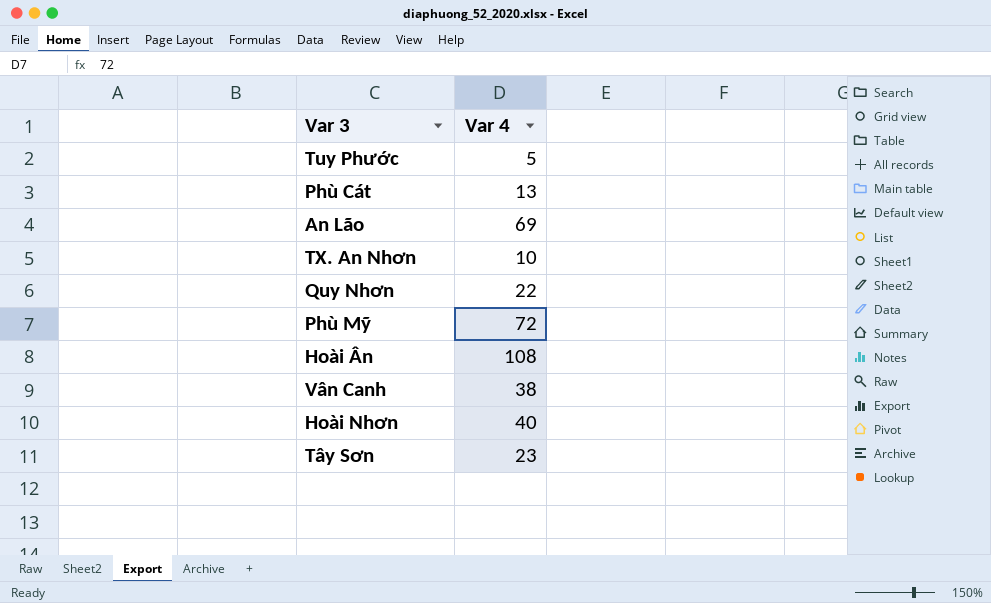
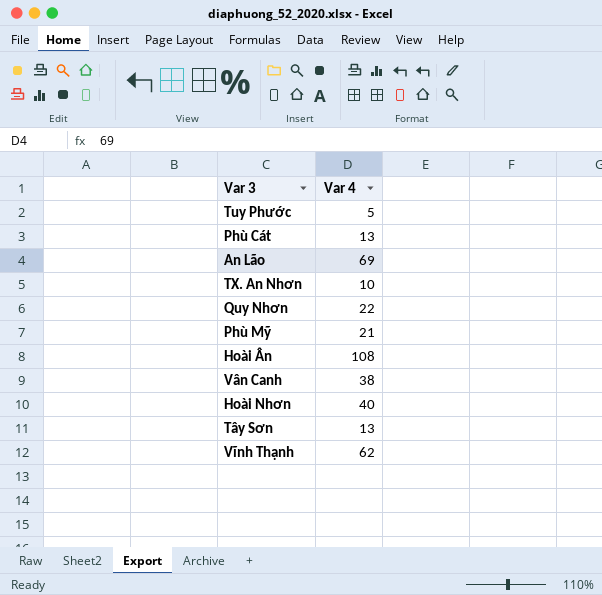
Phù Mỹ | Var 4: 72 -> 21
Tây Sơn | Var 4: 23 -> 13
row Vĩnh Thạnh: none -> 62

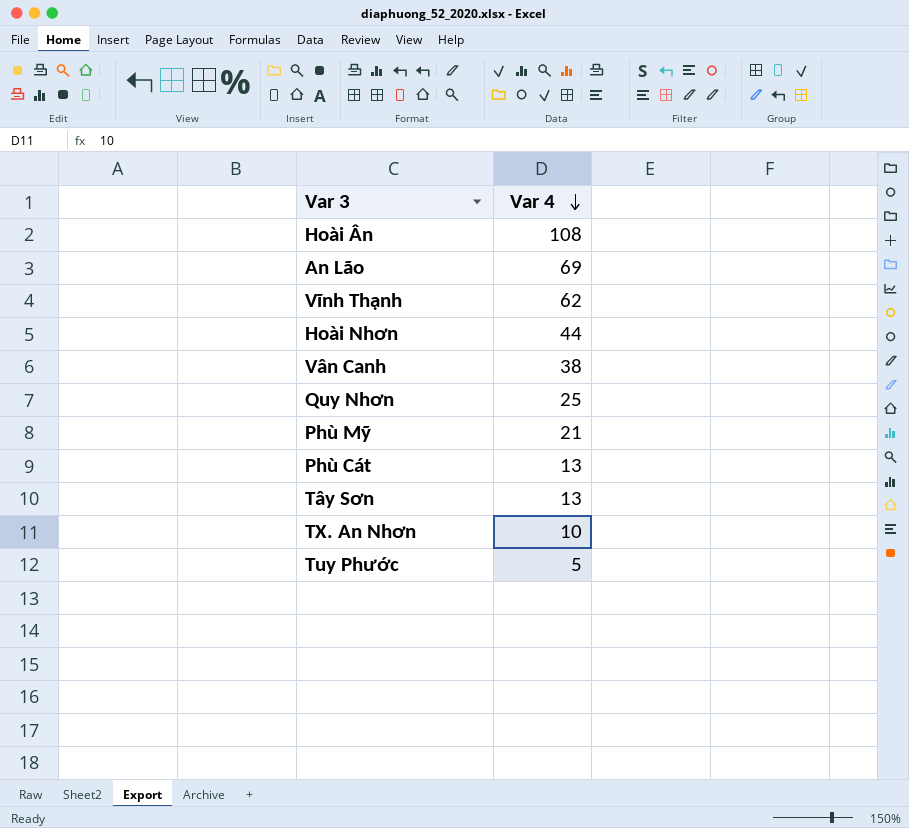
row order: none -> Var 4 descending
Hoài Nhơn | Var 4: 40 -> 44
Quy Nhơn | Var 4: 22 -> 25

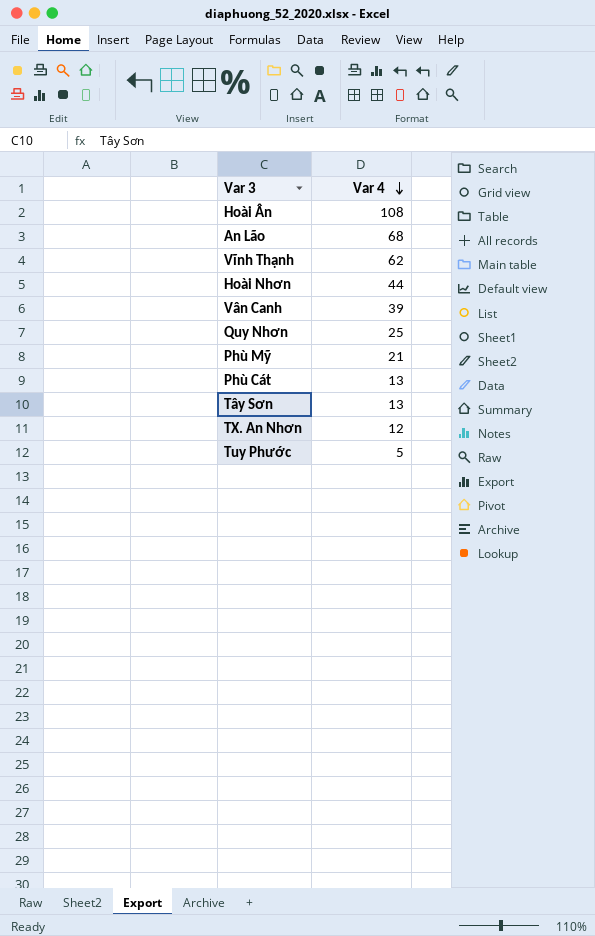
An Lão | Var 4: 69 -> 68
Vân Canh | Var 4: 38 -> 39
TX. An Nhơn | Var 4: 10 -> 12

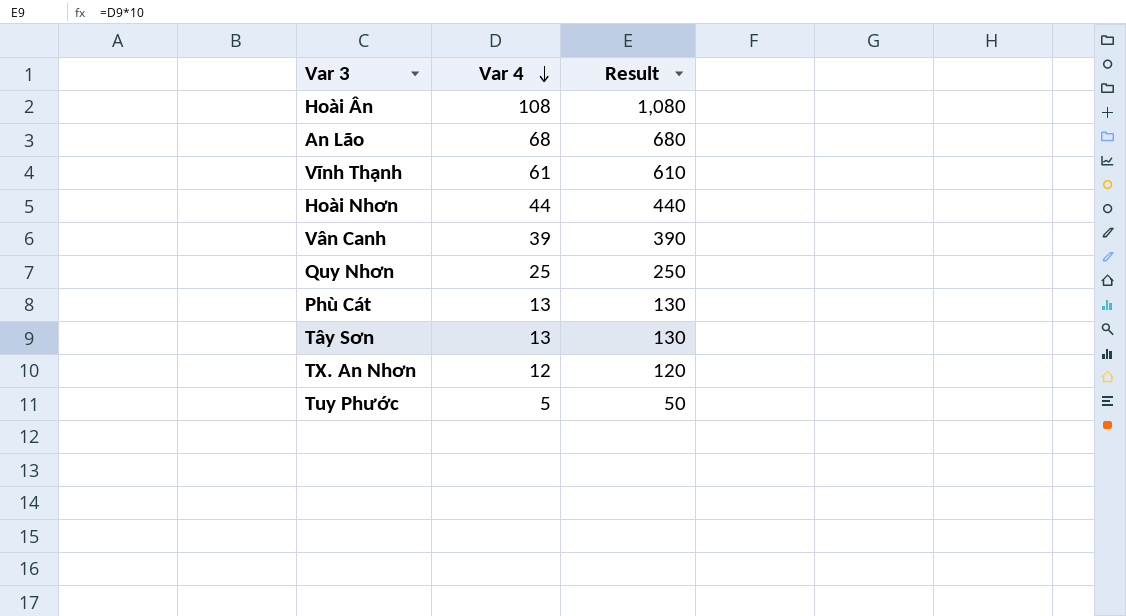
column Result | formula: none -> [Var 4] * 10
row Phù Mỹ: 21 -> none
Vĩnh Thạnh | Var 4: 62 -> 61

